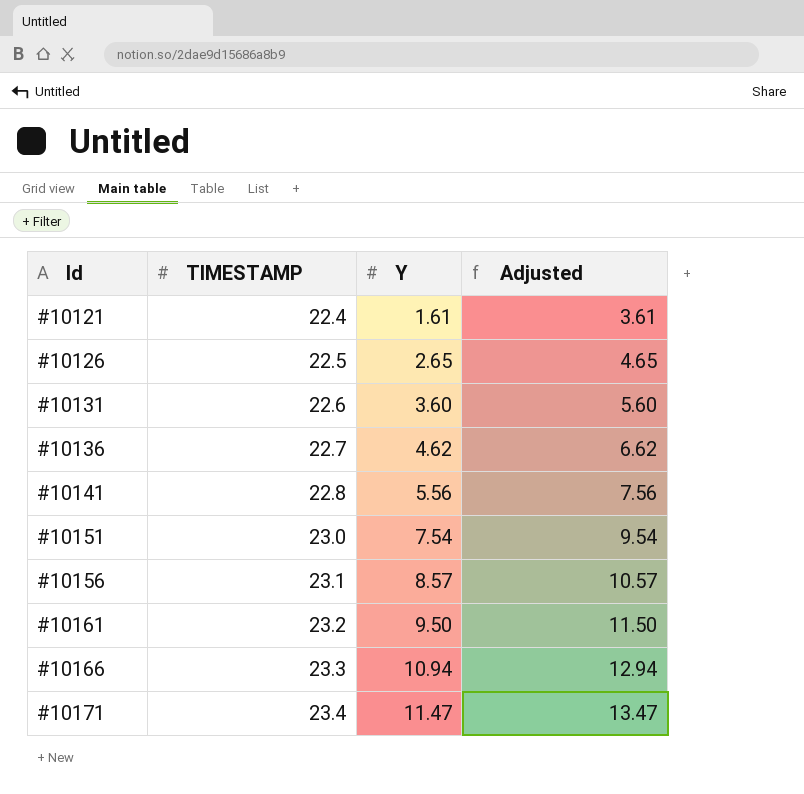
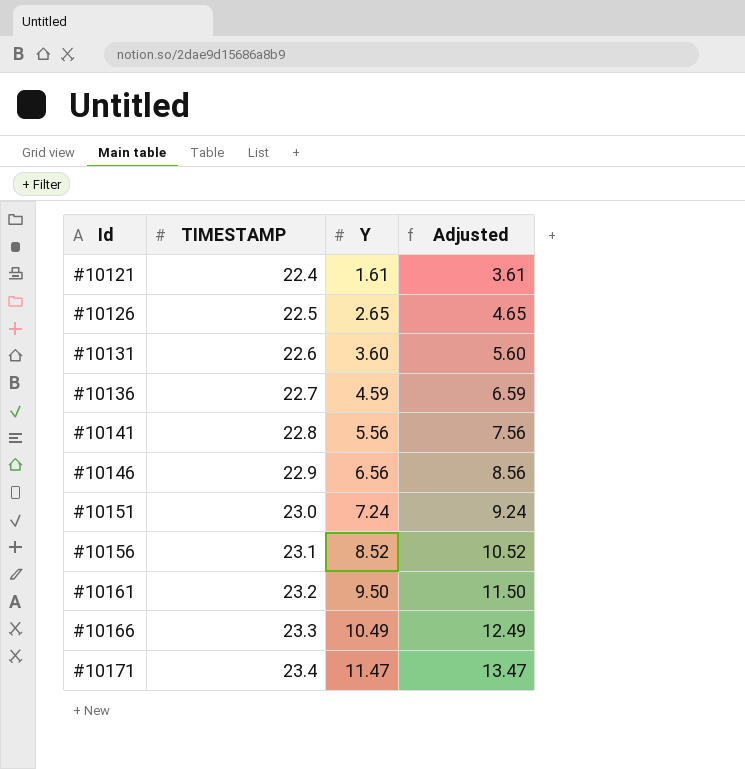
#10136 | Y: 4.62 -> 4.59
#10136 | Adjusted: 6.62 -> 6.59
row #10146: none -> 22.9 | 6.56 | 8.56
#10151 | Y: 7.54 -> 7.24
#10151 | Adjusted: 9.54 -> 9.24
#10156 | Y: 8.57 -> 8.52
#10156 | Adjusted: 10.57 -> 10.52
#10166 | Y: 10.94 -> 10.49
#10166 | Adjusted: 12.94 -> 12.49

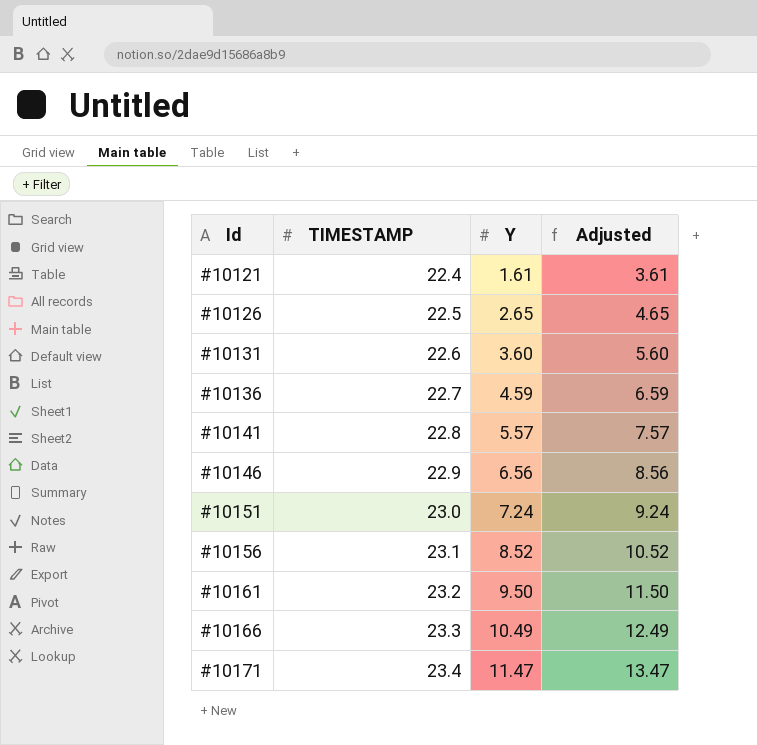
#10141 | Y: 5.56 -> 5.57
#10141 | Adjusted: 7.56 -> 7.57

